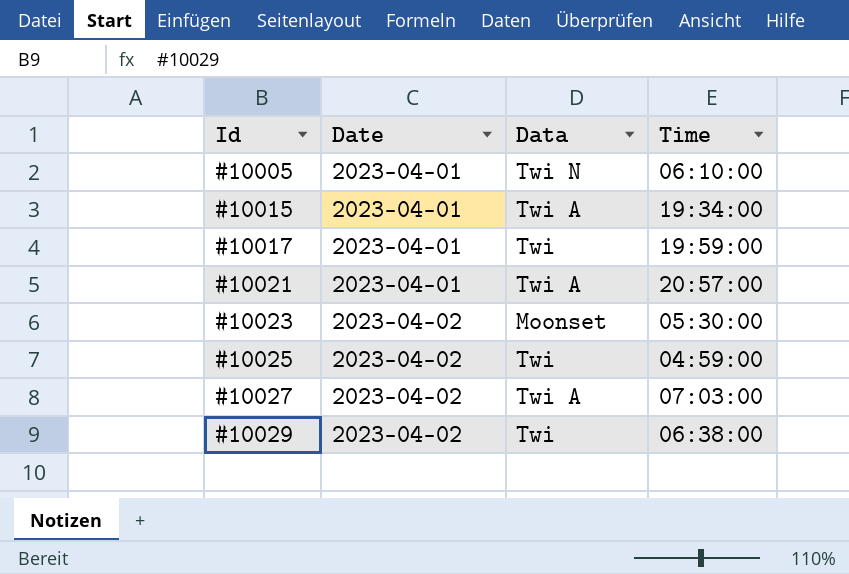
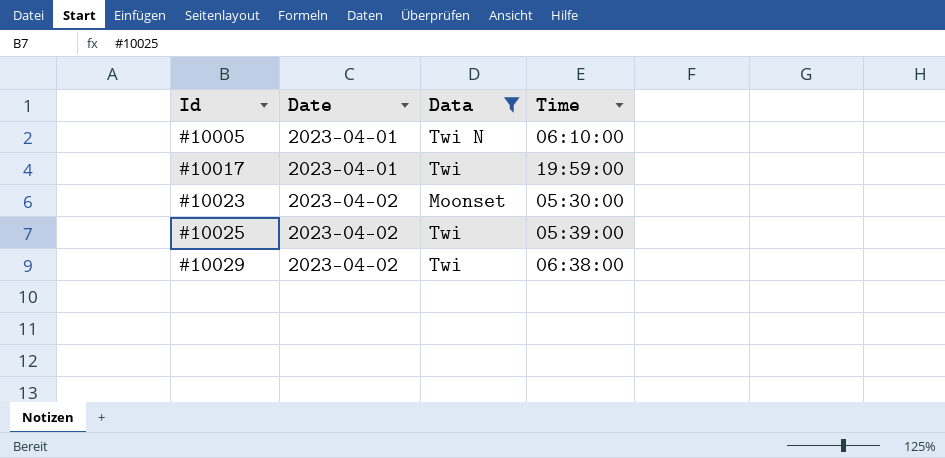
filter: none -> Data != Twi A
#10025 | Time: 04:59:00 -> 05:39:00

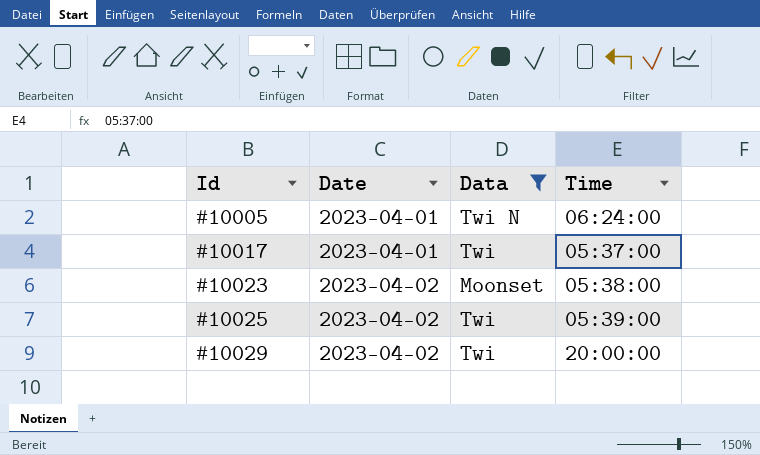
#10005 | Time: 06:10:00 -> 06:24:00
#10017 | Time: 19:59:00 -> 05:37:00
#10023 | Time: 05:30:00 -> 05:38:00
#10029 | Time: 06:38:00 -> 20:00:00

